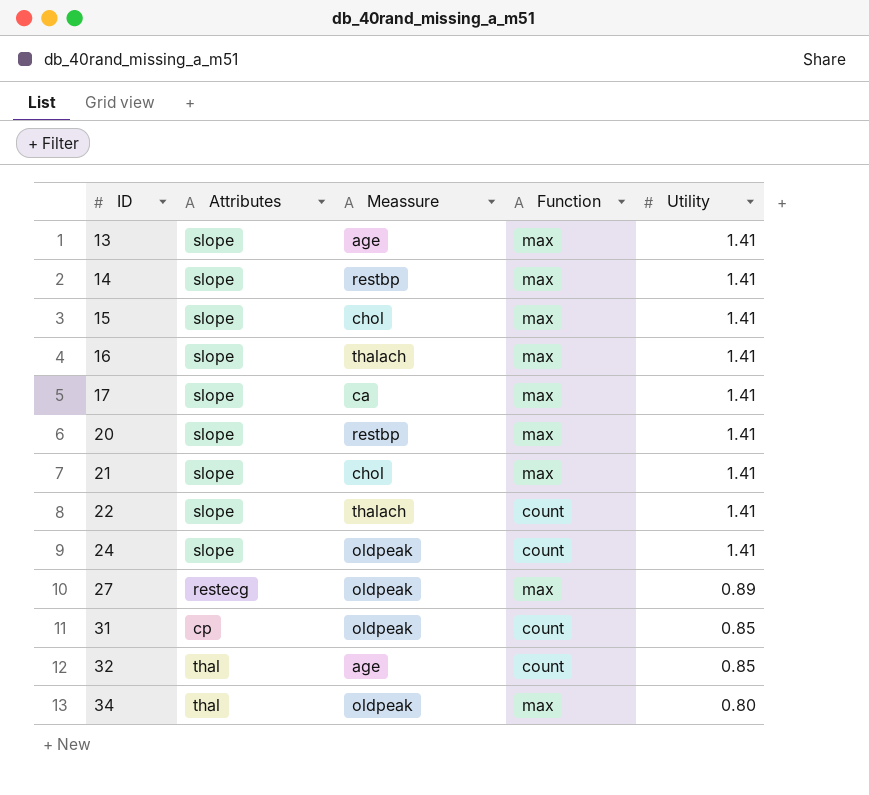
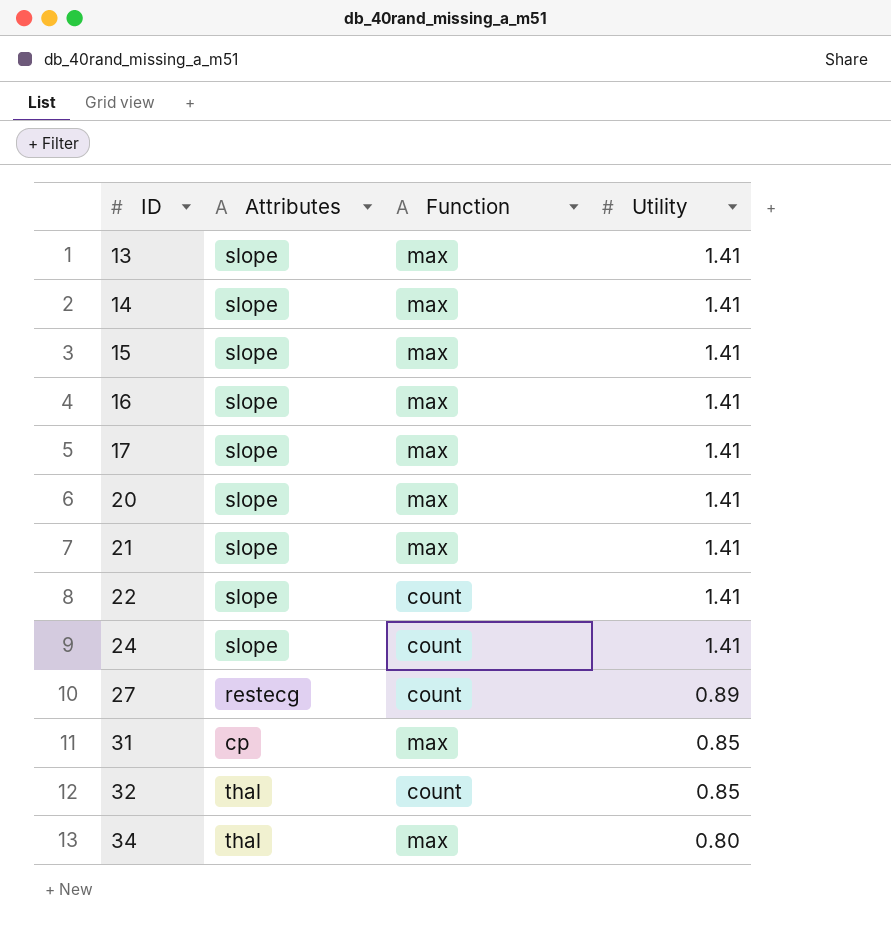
column Meassure | position: 3 -> none
27 | Function: max -> count
31 | Function: count -> max

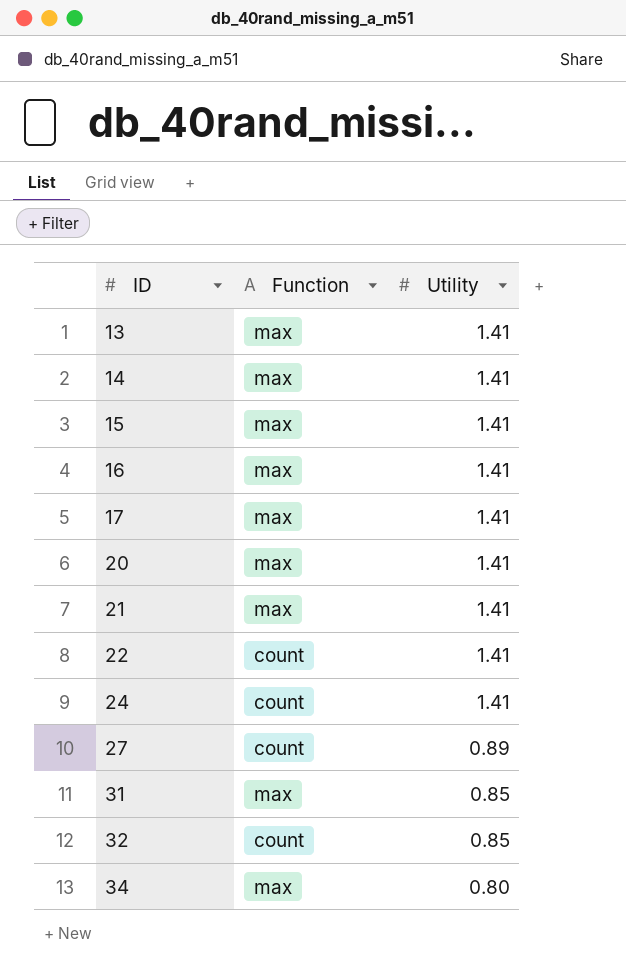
column Attributes | position: 2 -> none

